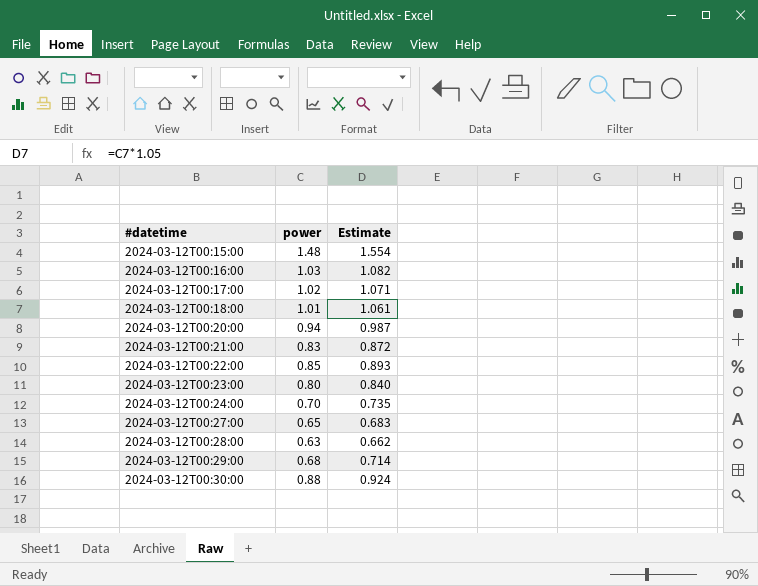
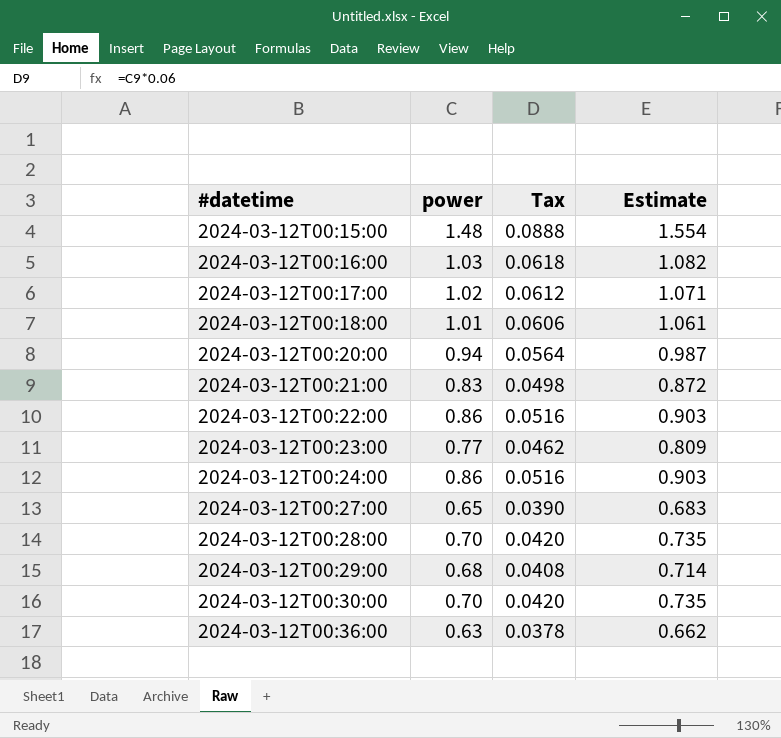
column Tax | formula: none -> [power] * 0.06
2024-03-12T00:22:00 | power: 0.85 -> 0.86
2024-03-12T00:22:00 | Estimate: 0.893 -> 0.903
2024-03-12T00:23:00 | power: 0.80 -> 0.77
2024-03-12T00:23:00 | Estimate: 0.840 -> 0.809
2024-03-12T00:24:00 | power: 0.70 -> 0.86
2024-03-12T00:24:00 | Estimate: 0.735 -> 0.903
2024-03-12T00:28:00 | power: 0.63 -> 0.70
2024-03-12T00:28:00 | Estimate: 0.662 -> 0.735
2024-03-12T00:30:00 | power: 0.88 -> 0.70
2024-03-12T00:30:00 | Estimate: 0.924 -> 0.735
row 2024-03-12T00:36:00: none -> 0.63 | 0.0378 | 0.662

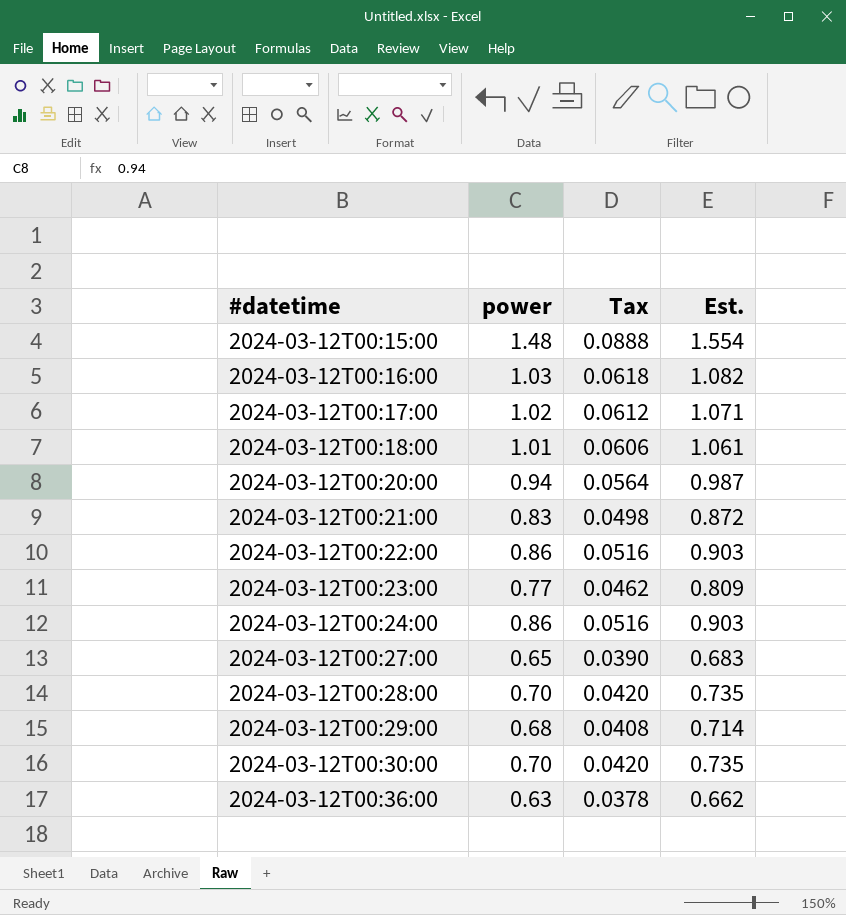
column name: Estimate -> Est.

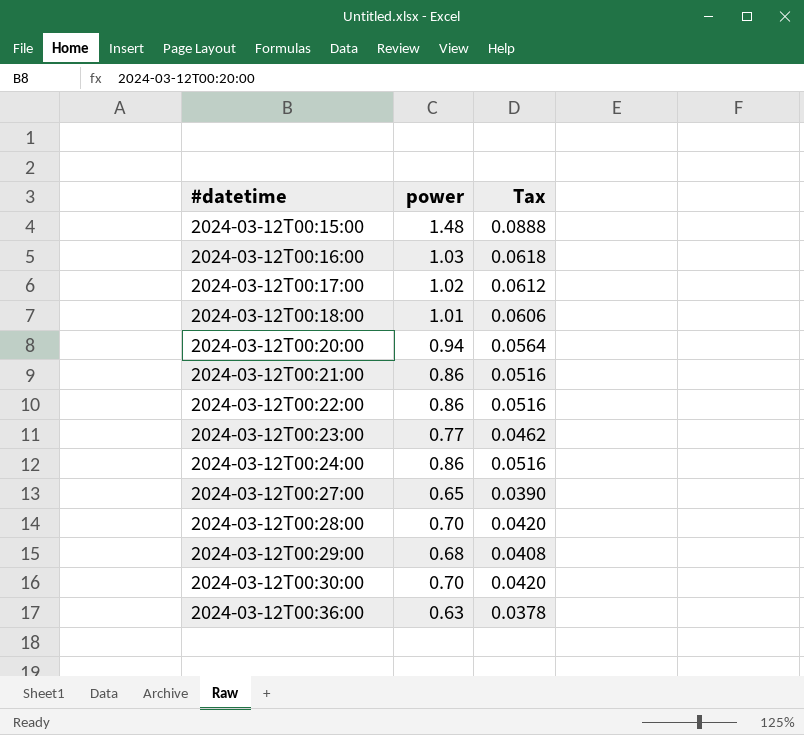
column Est. | formula: [power] * 1.05 -> none
2024-03-12T00:21:00 | power: 0.83 -> 0.86
2024-03-12T00:21:00 | Tax: 0.0498 -> 0.0516

